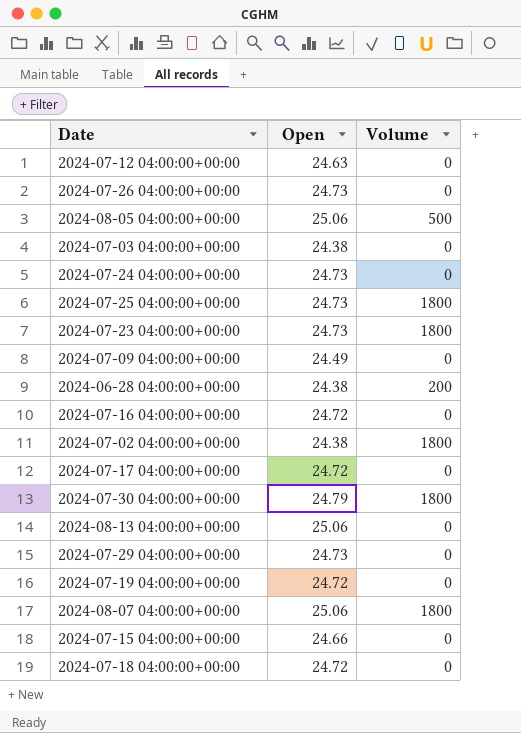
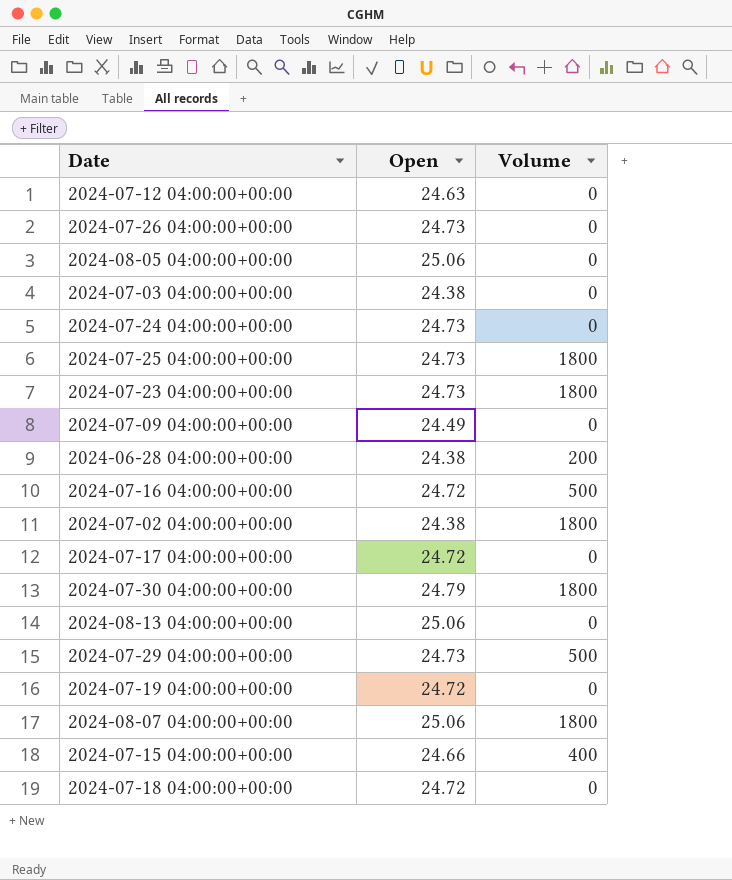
2024-08-05 04:00:00+00:00 | Volume: 500 -> 0
2024-07-16 04:00:00+00:00 | Volume: 0 -> 500
2024-07-29 04:00:00+00:00 | Volume: 0 -> 500
2024-07-15 04:00:00+00:00 | Volume: 0 -> 400

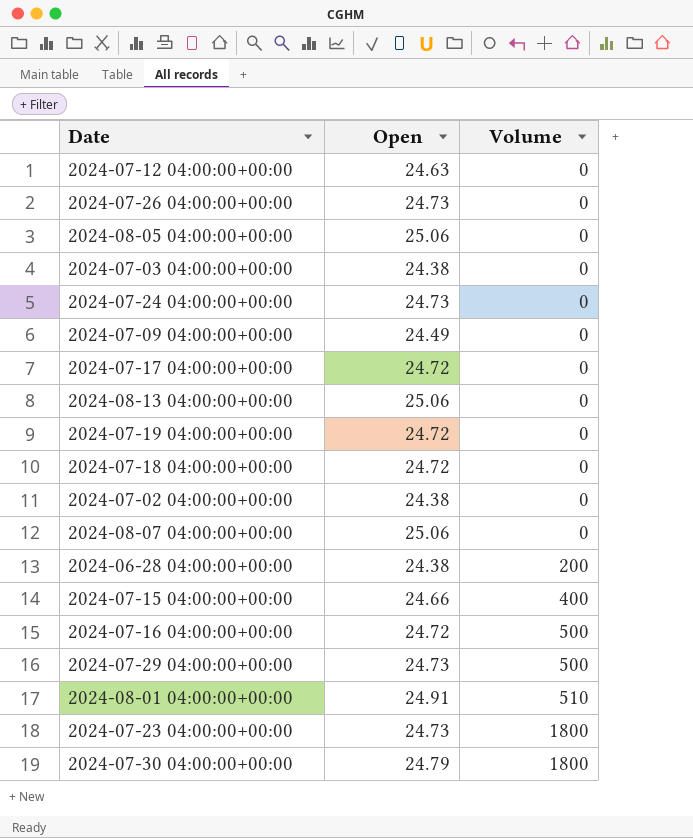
row order: none -> Volume ascending
row 2024-07-25 04:00:00+00:00: 24.73 | 1800 -> none
2024-07-02 04:00:00+00:00 | Volume: 1800 -> 0
2024-08-07 04:00:00+00:00 | Volume: 1800 -> 0
row 2024-08-01 04:00:00+00:00: none -> 24.91 | 510

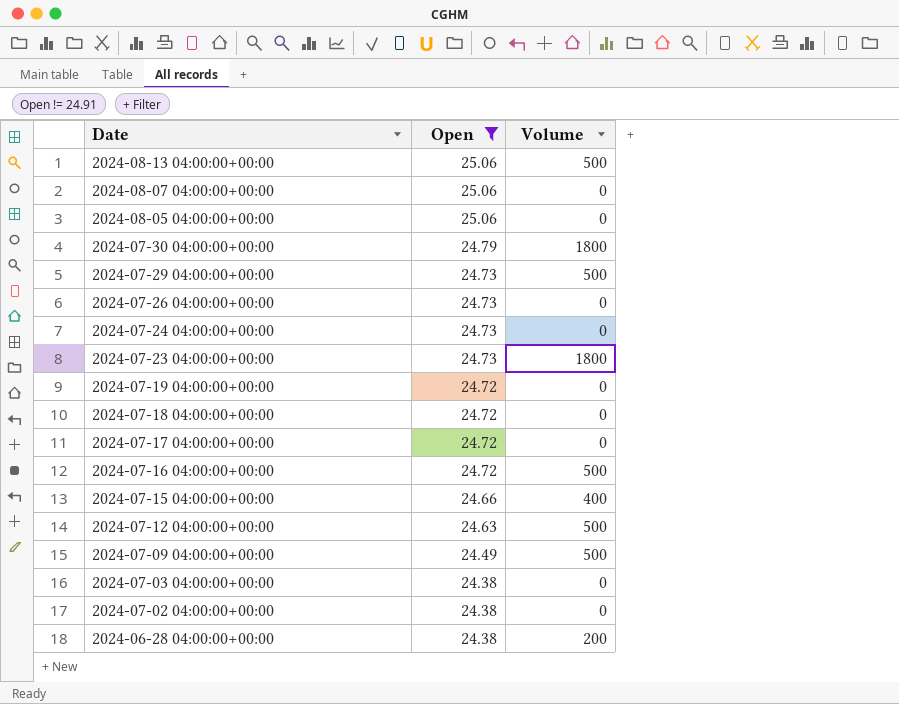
filter: none -> Open != 24.91
row order: Volume ascending -> Date descending
2024-08-13 04:00:00+00:00 | Volume: 0 -> 500
2024-07-12 04:00:00+00:00 | Volume: 0 -> 500
2024-07-09 04:00:00+00:00 | Volume: 0 -> 500

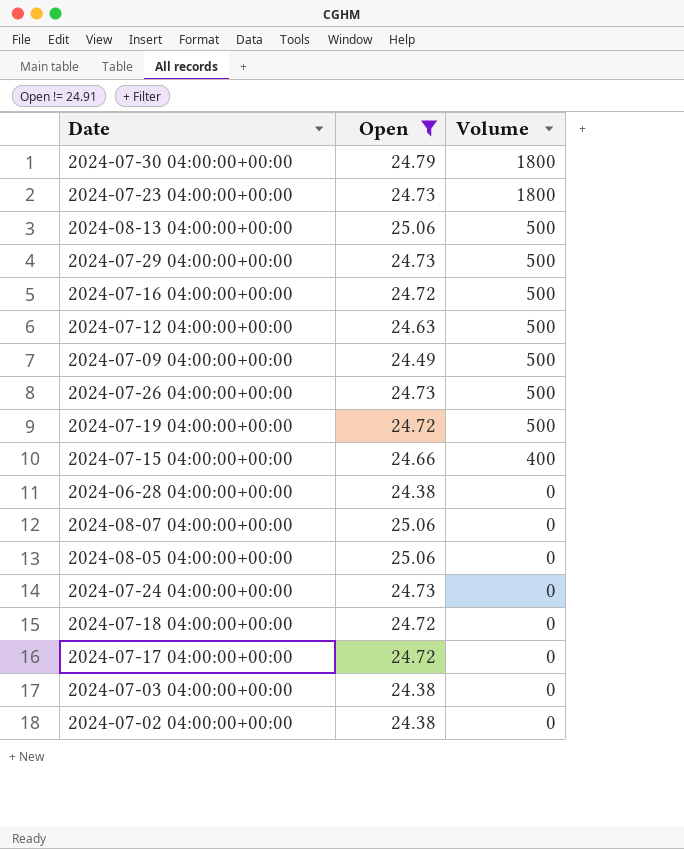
row order: Date descending -> Volume descending
2024-07-26 04:00:00+00:00 | Volume: 0 -> 500
2024-07-19 04:00:00+00:00 | Volume: 0 -> 500
2024-06-28 04:00:00+00:00 | Volume: 200 -> 0

